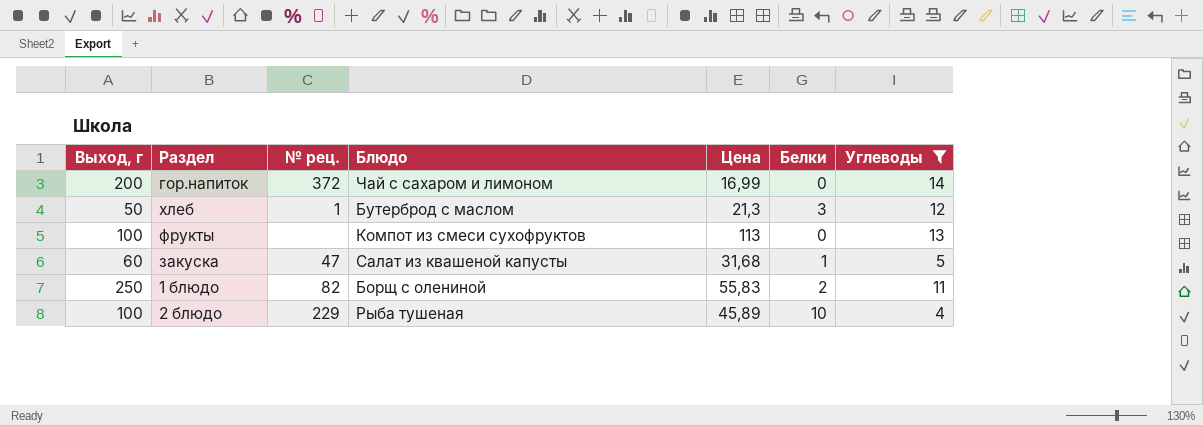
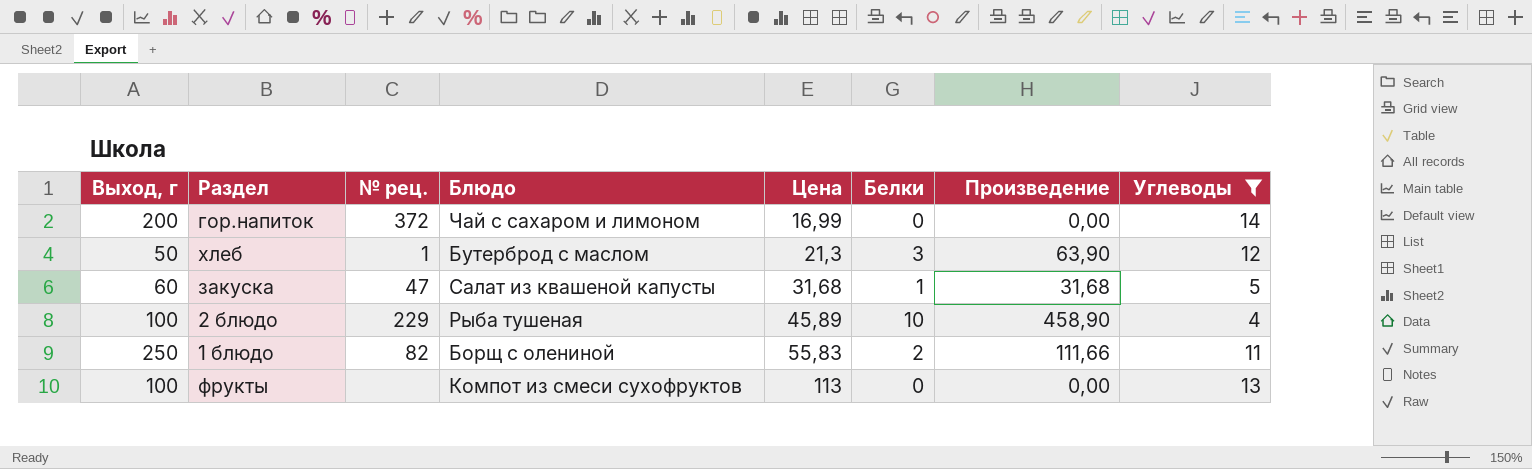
row order: none -> Цена ascending
column Произведение | formula: none -> [Цена] * [Белки]

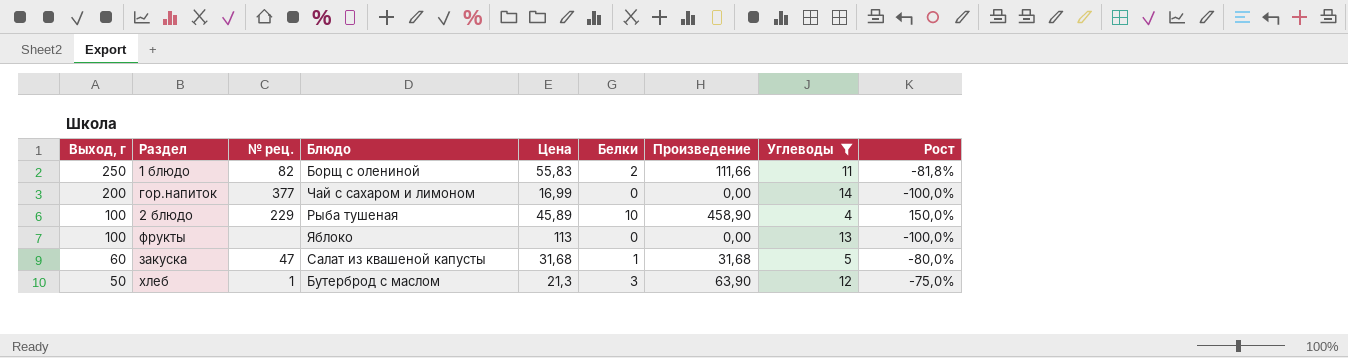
row order: Цена ascending -> Выход, г descending
column Рост | formula: none -> ([Белки] - [Углеводы]) / [Углеводы]
гор.напиток | № рец.: 372 -> 377
фрукты | Блюдо: Компот из смеси сухофруктов -> Яблоко

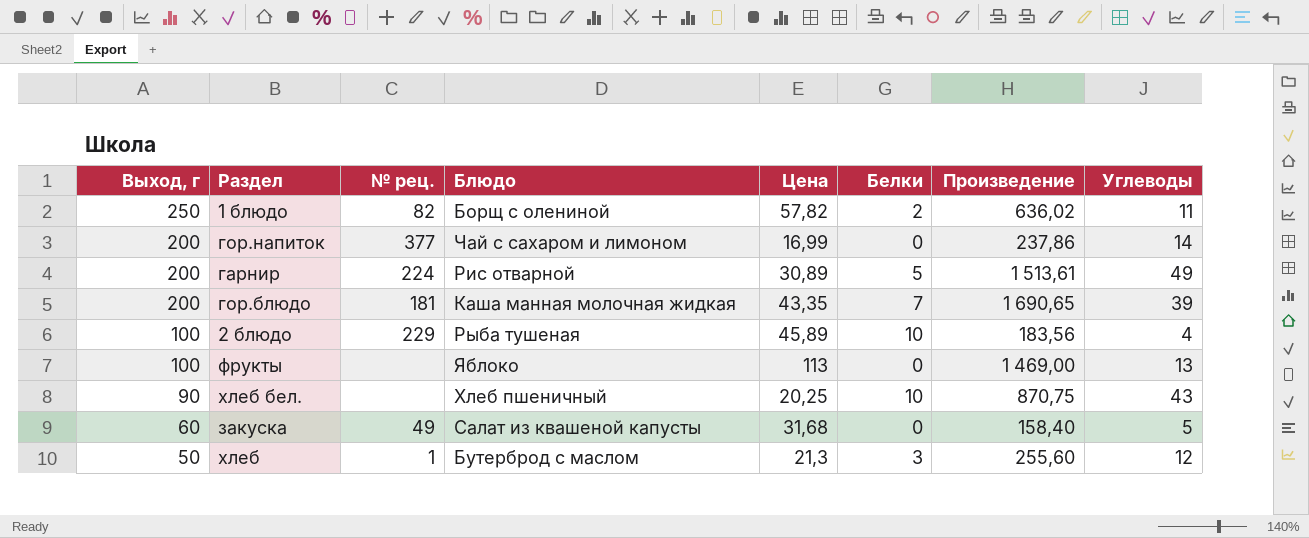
filter: Углеводы <= 14 -> none
column Рост | formula: ([Белки] - [Углеводы]) / [Углеводы] -> none
column Произведение | formula: [Цена] * [Белки] -> [Цена] * [Углеводы]
1 блюдо | Цена: 55,83 -> 57,82
закуска | № рец.: 47 -> 49
закуска | Белки: 1 -> 0

